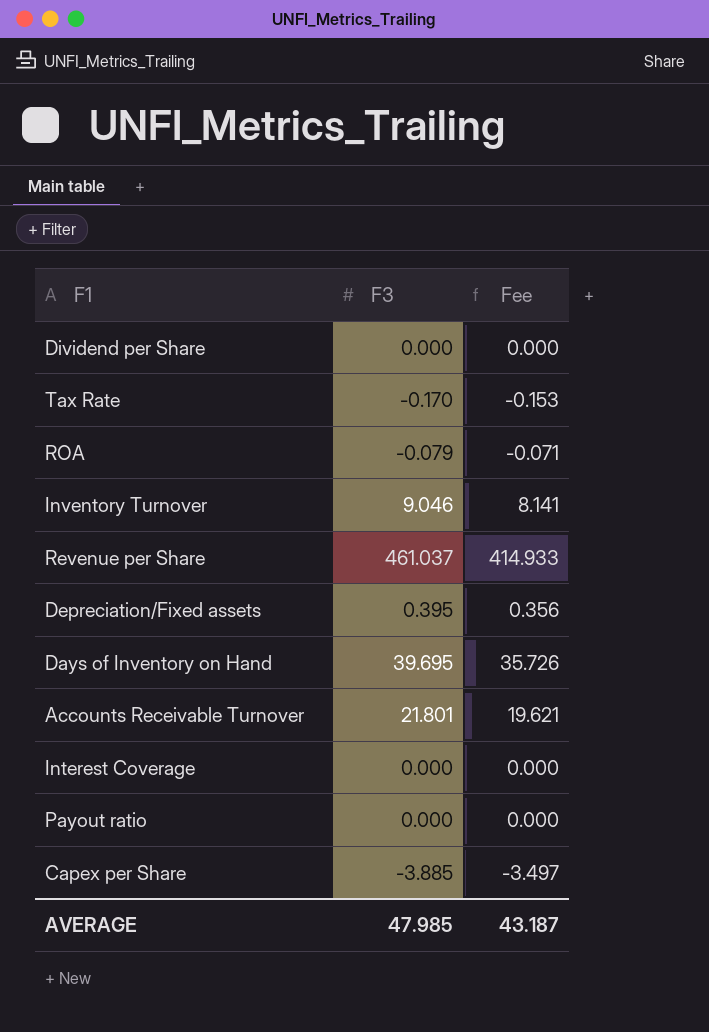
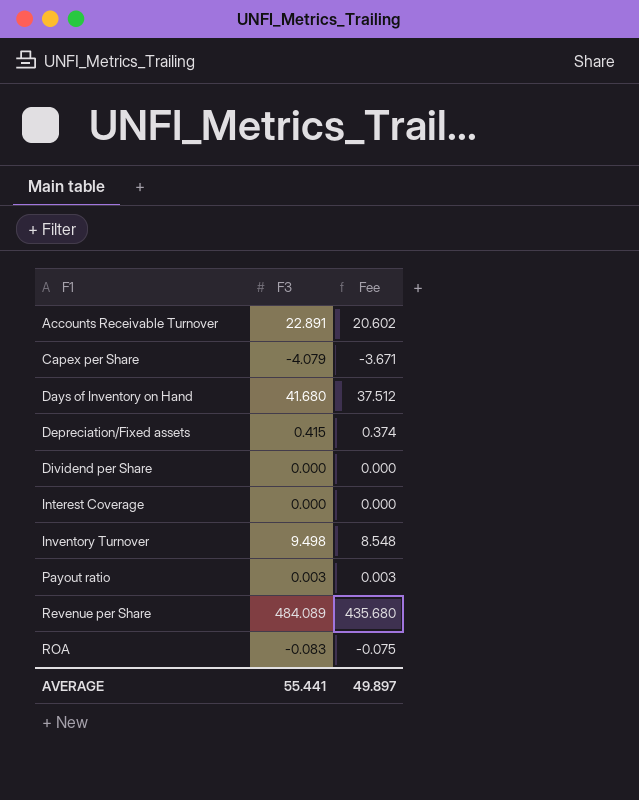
row order: none -> F1 ascending
row Tax Rate: -0.170 | -0.153 -> none
Accounts Receivable Turnover | F3: 21.801 -> 22.891
Accounts Receivable Turnover | Fee: 19.621 -> 20.602
Capex per Share | F3: -3.885 -> -4.079
Capex per Share | Fee: -3.497 -> -3.671
Days of Inventory on Hand | F3: 39.695 -> 41.680
Days of Inventory on Hand | Fee: 35.726 -> 37.512
Depreciation/Fixed assets | F3: 0.395 -> 0.415
Depreciation/Fixed assets | Fee: 0.356 -> 0.374
Inventory Turnover | F3: 9.046 -> 9.498
Inventory Turnover | Fee: 8.141 -> 8.548
Payout ratio | F3: 0.000 -> 0.003
Payout ratio | Fee: 0.000 -> 0.003
Revenue per Share | F3: 461.037 -> 484.089
Revenue per Share | Fee: 414.933 -> 435.680
ROA | F3: -0.079 -> -0.083
ROA | Fee: -0.071 -> -0.075
AVERAGE | F3: 47.985 -> 55.441
AVERAGE | Fee: 43.187 -> 49.897

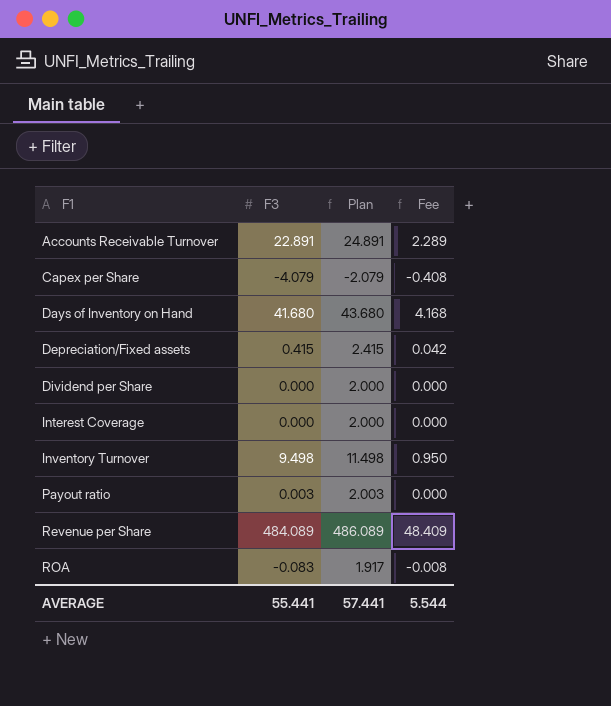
column Plan | formula: none -> [F3] + 2
column Fee | formula: [F3] * 0.9 -> [F3] * 0.1
AVERAGE | Fee: 49.897 -> 5.544

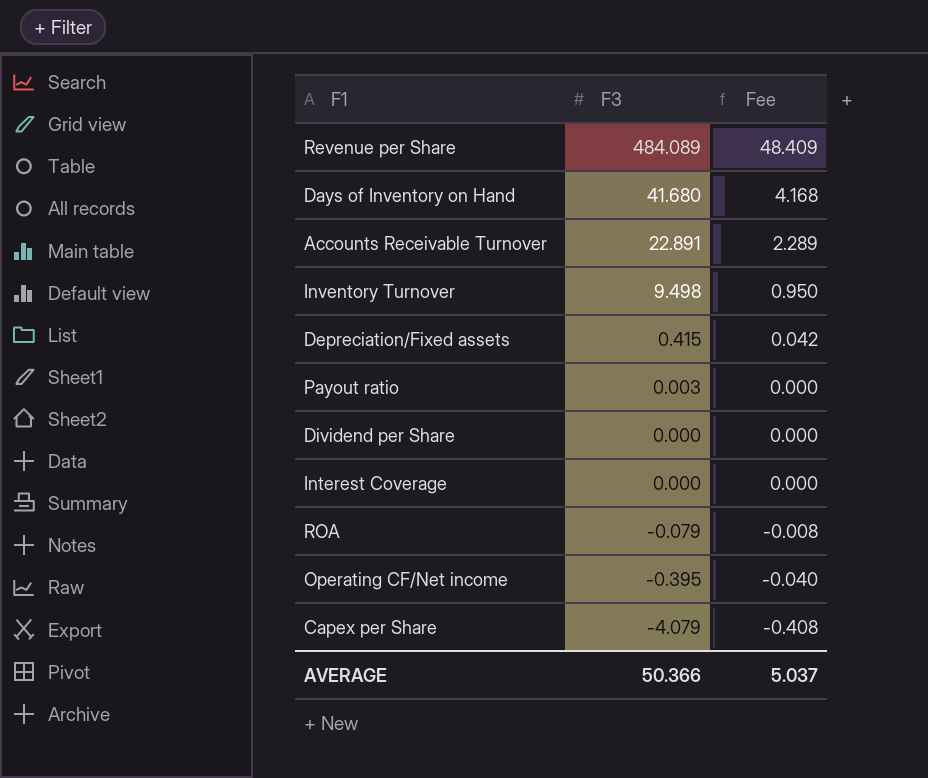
row order: F1 ascending -> F3 descending
column Plan | formula: [F3] + 2 -> none
ROA | F3: -0.083 -> -0.079
row Operating CF/Net income: none -> -0.395 | -0.040
AVERAGE | F3: 55.441 -> 50.366
AVERAGE | Fee: 5.544 -> 5.037

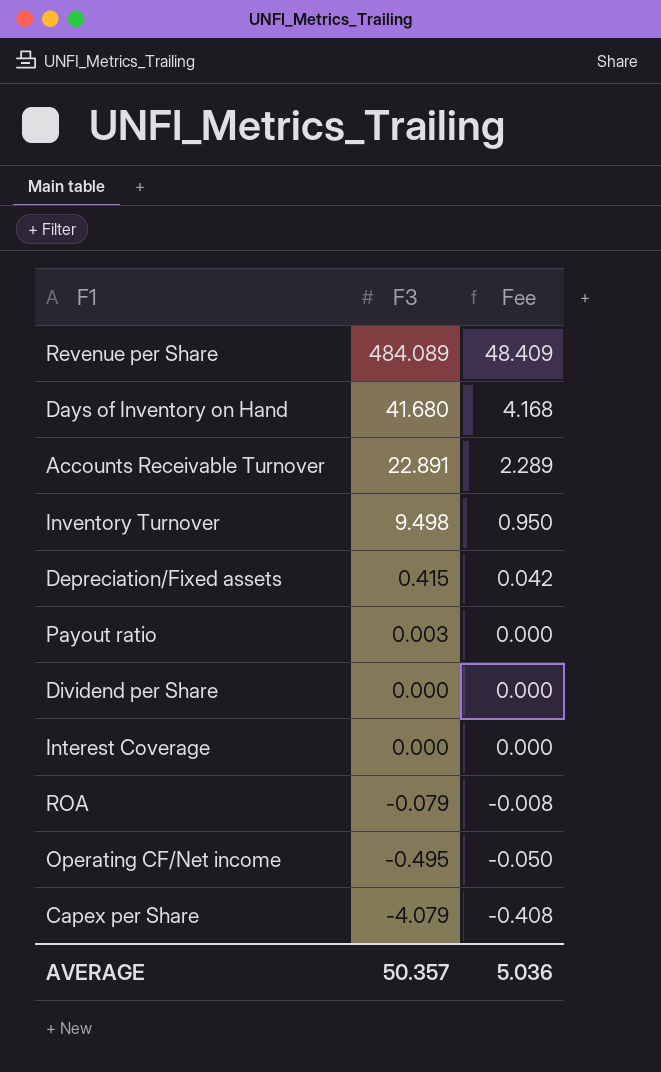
Operating CF/Net income | F3: -0.395 -> -0.495
Operating CF/Net income | Fee: -0.040 -> -0.050
AVERAGE | F3: 50.366 -> 50.357
AVERAGE | Fee: 5.037 -> 5.036

